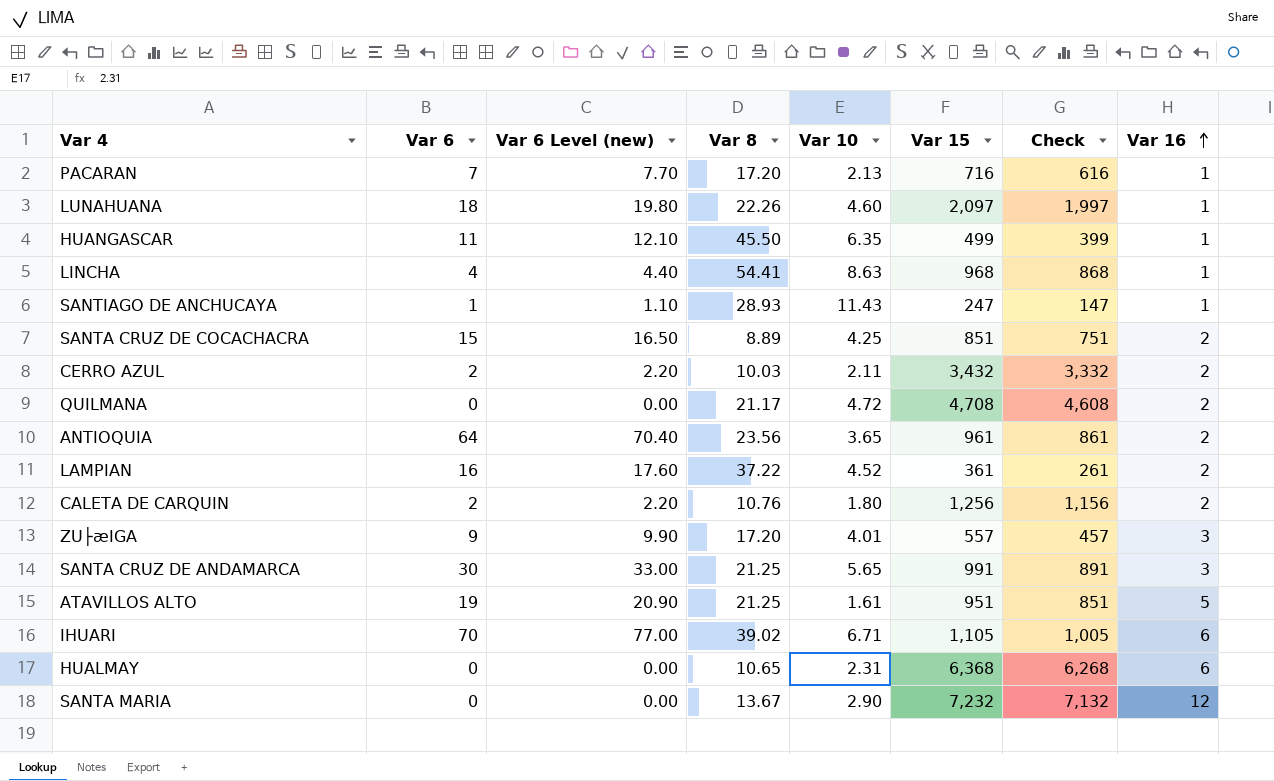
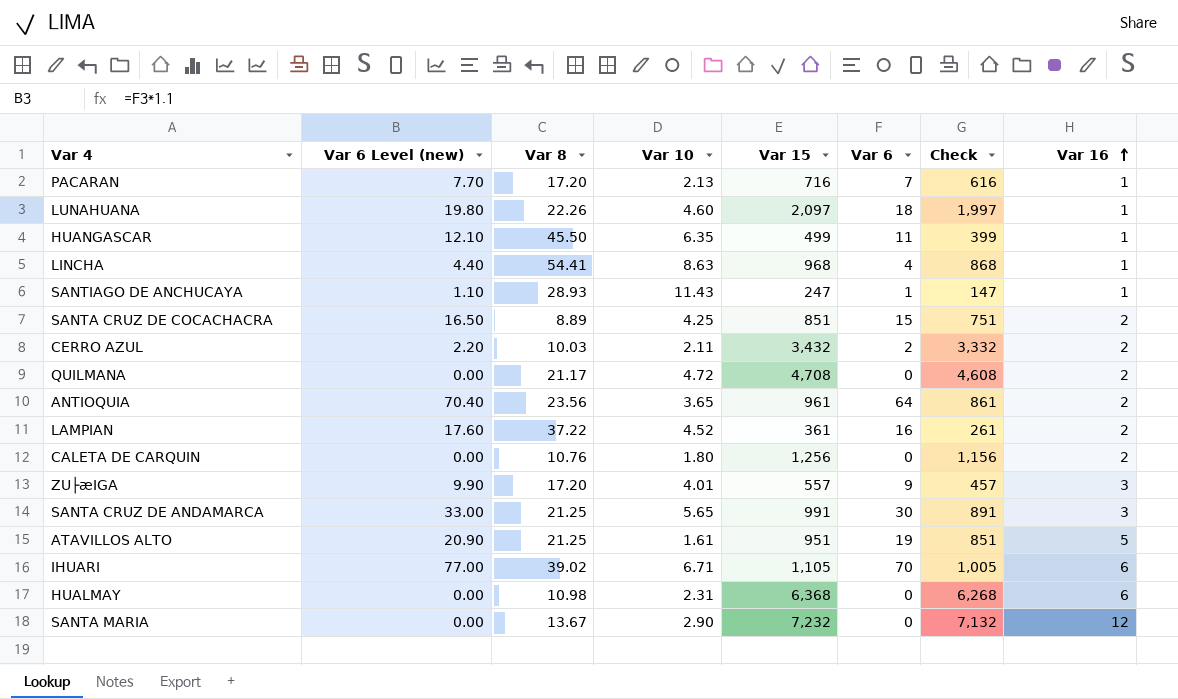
column Var 6 | position: 2 -> 6
CALETA DE CARQUIN | Var 6 Level (new): 2.20 -> 0.00
CALETA DE CARQUIN | Var 6: 2 -> 0
HUALMAY | Var 8: 10.65 -> 10.98

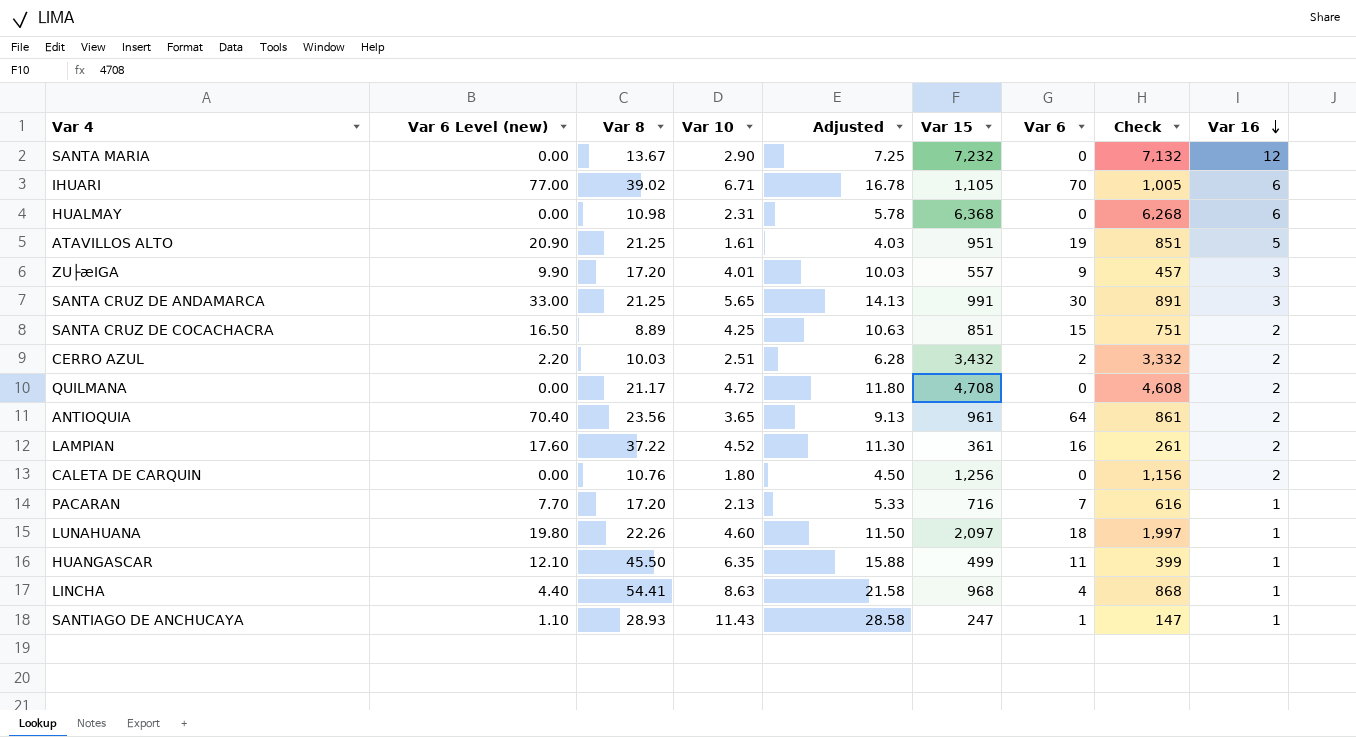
row order: Var 16 ascending -> Var 16 descending
column Adjusted | formula: none -> [Var 10] * 2.5
CERRO AZUL | Var 10: 2.11 -> 2.51

